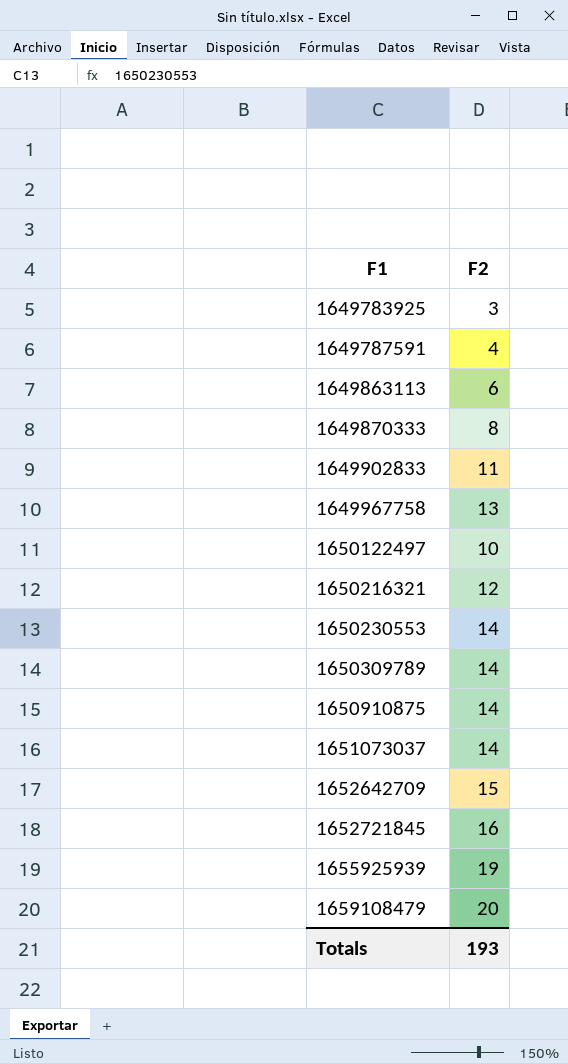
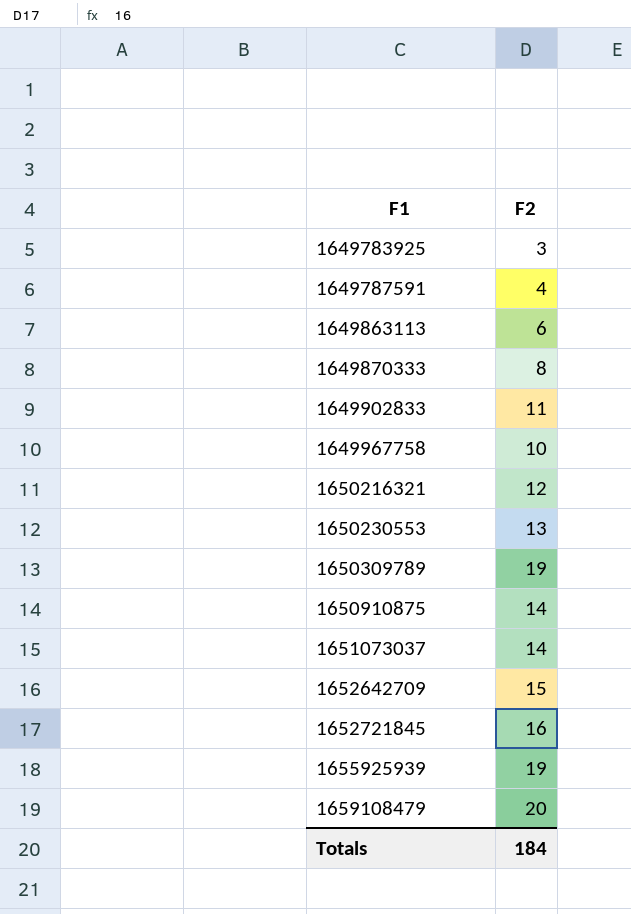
row 1650122497: 10 -> none
1649967758 | F2: 13 -> 10
1650230553 | F2: 14 -> 13
1650309789 | F2: 14 -> 19
Totals | F2: 193 -> 184

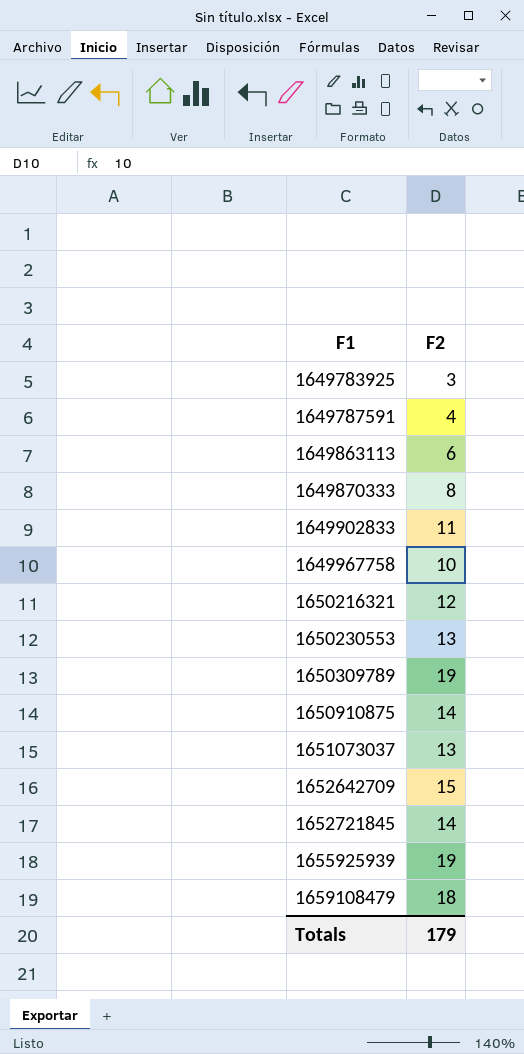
1651073037 | F2: 14 -> 13
1652721845 | F2: 16 -> 14
1659108479 | F2: 20 -> 18
Totals | F2: 184 -> 179

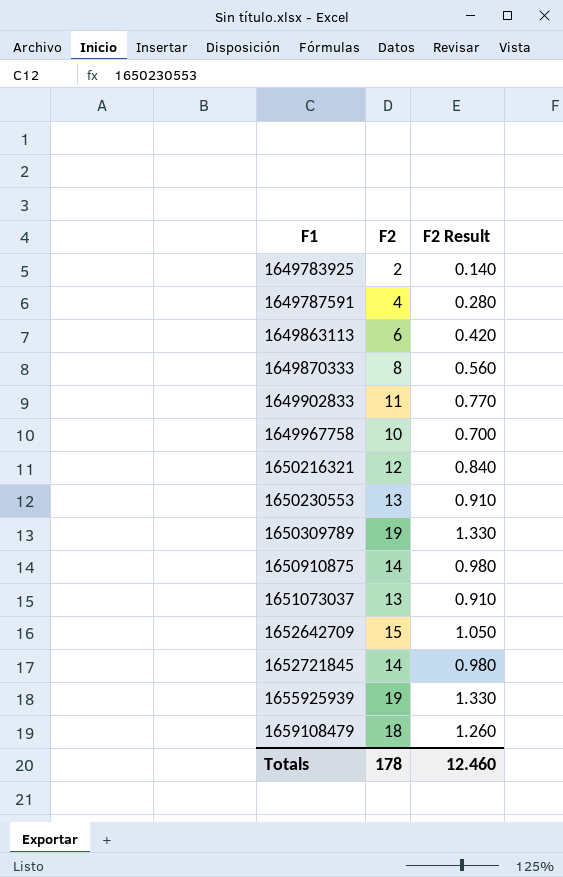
column F2 Result | formula: none -> [F2] * 0.07
1649783925 | F2: 3 -> 2
Totals | F2: 179 -> 178

